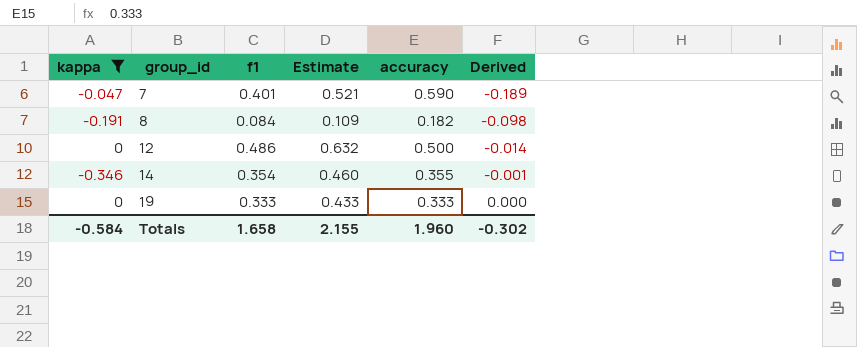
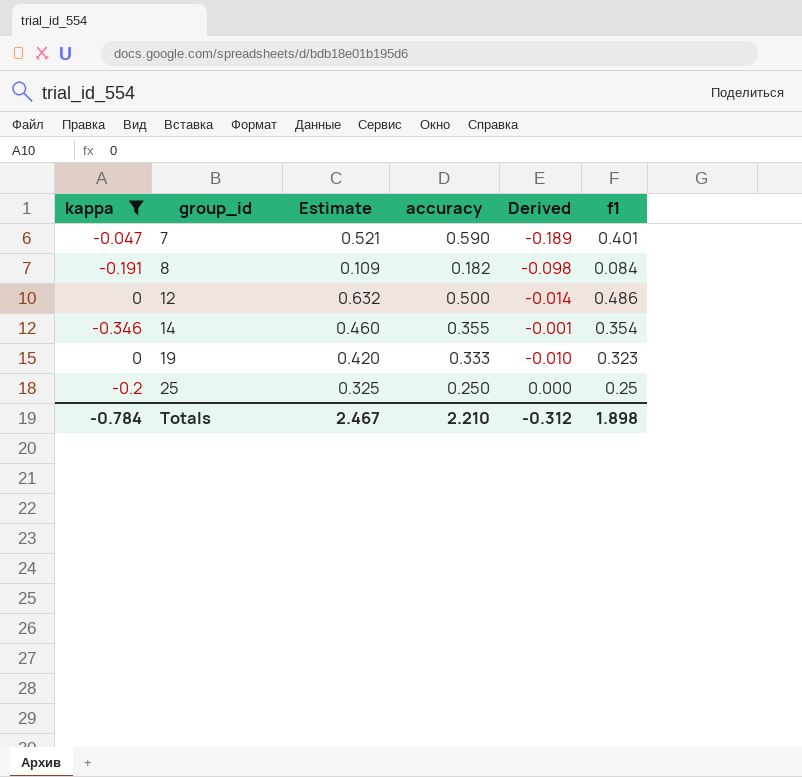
column f1 | position: 3 -> 6
19 | Estimate: 0.433 -> 0.420
19 | Derived: 0.000 -> -0.010
19 | f1: 0.333 -> 0.323
row 25: none -> -0.2 | 0.325 | 0.250 | 0.000 | 0.25
Totals | kappa: -0.584 -> -0.784
Totals | Estimate: 2.155 -> 2.467
Totals | accuracy: 1.960 -> 2.210
Totals | Derived: -0.302 -> -0.312
Totals | f1: 1.658 -> 1.898

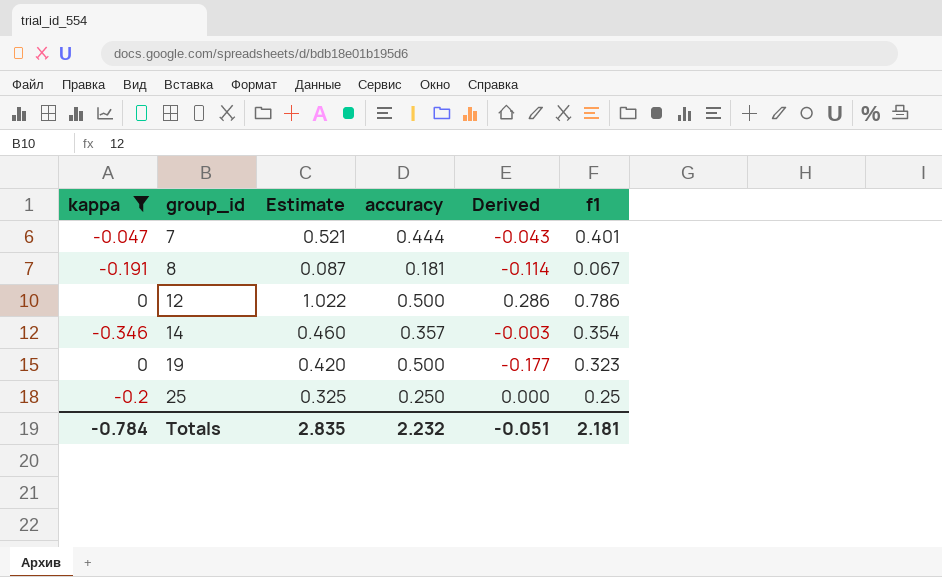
7 | accuracy: 0.590 -> 0.444
7 | Derived: -0.189 -> -0.043
8 | Estimate: 0.109 -> 0.087
8 | accuracy: 0.182 -> 0.181
8 | Derived: -0.098 -> -0.114
8 | f1: 0.084 -> 0.067
12 | Estimate: 0.632 -> 1.022
12 | Derived: -0.014 -> 0.286
12 | f1: 0.486 -> 0.786
14 | accuracy: 0.355 -> 0.357
14 | Derived: -0.001 -> -0.003
19 | accuracy: 0.333 -> 0.500
19 | Derived: -0.010 -> -0.177
Totals | Estimate: 2.467 -> 2.835
Totals | accuracy: 2.210 -> 2.232
Totals | Derived: -0.312 -> -0.051
Totals | f1: 1.898 -> 2.181

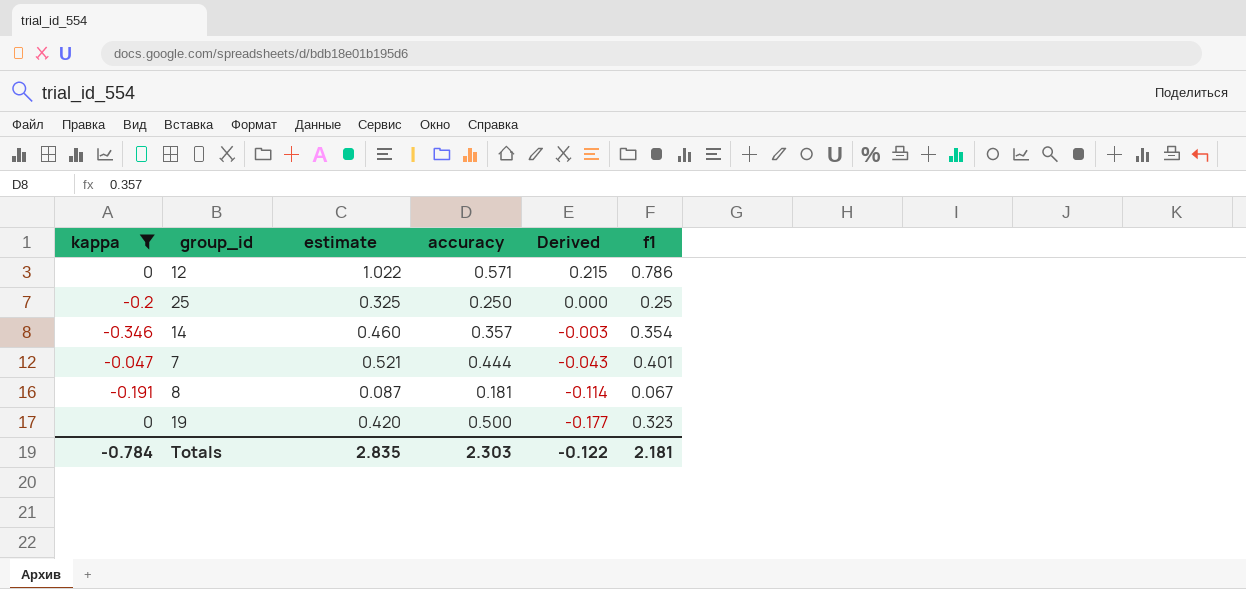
row order: group_id ascending -> Derived descending
column name: Estimate -> estimate
12 | accuracy: 0.500 -> 0.571
12 | Derived: 0.286 -> 0.215
Totals | accuracy: 2.232 -> 2.303
Totals | Derived: -0.051 -> -0.122

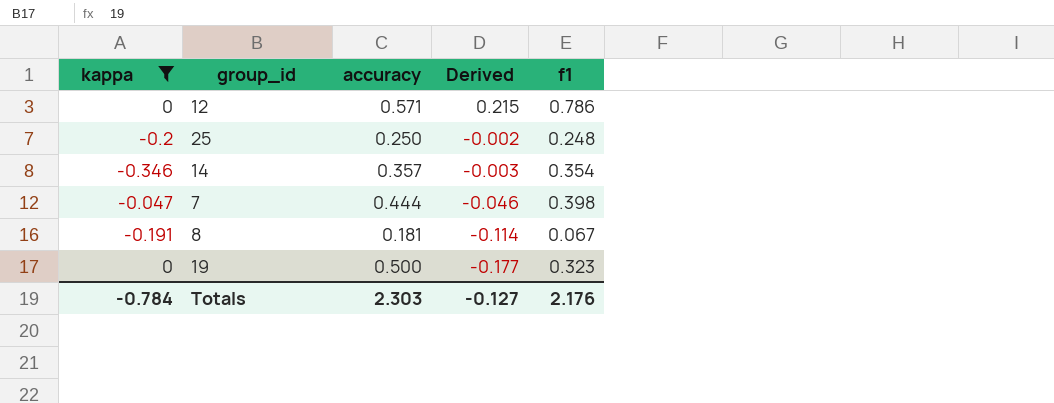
column estimate | formula: [f1] * 1.3 -> none
25 | Derived: 0.000 -> -0.002
25 | f1: 0.25 -> 0.248
7 | Derived: -0.043 -> -0.046
7 | f1: 0.401 -> 0.398
Totals | Derived: -0.122 -> -0.127
Totals | f1: 2.181 -> 2.176

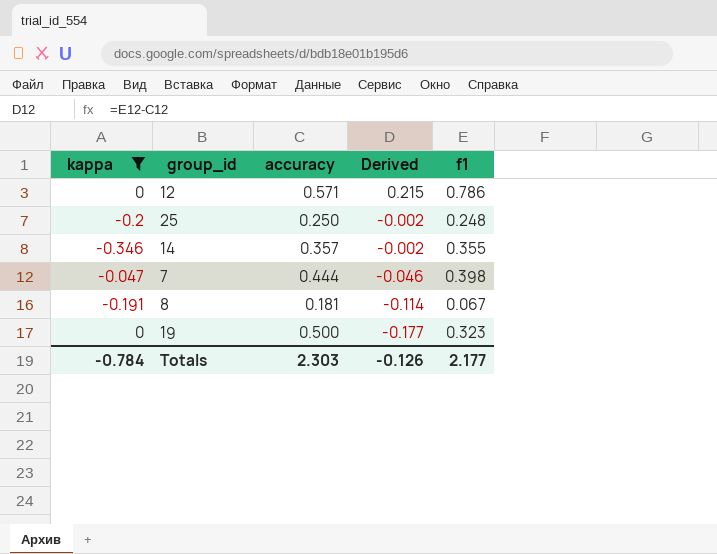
14 | Derived: -0.003 -> -0.002
14 | f1: 0.354 -> 0.355
Totals | Derived: -0.127 -> -0.126
Totals | f1: 2.176 -> 2.177

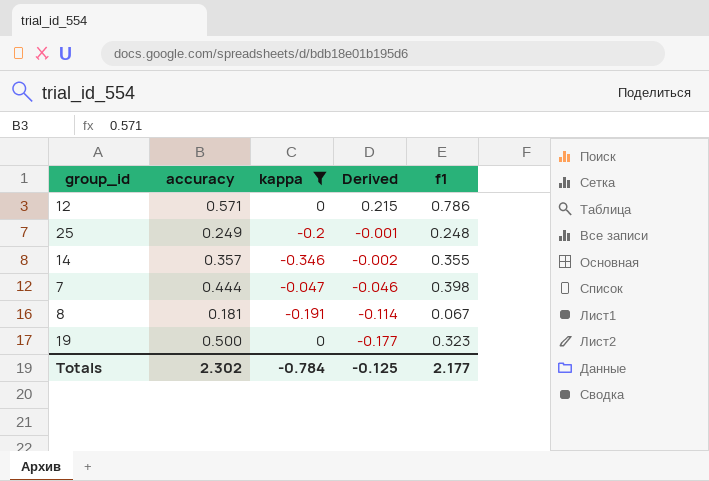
column kappa | position: 1 -> 3
25 | accuracy: 0.250 -> 0.249
25 | Derived: -0.002 -> -0.001
Totals | accuracy: 2.303 -> 2.302
Totals | Derived: -0.126 -> -0.125

